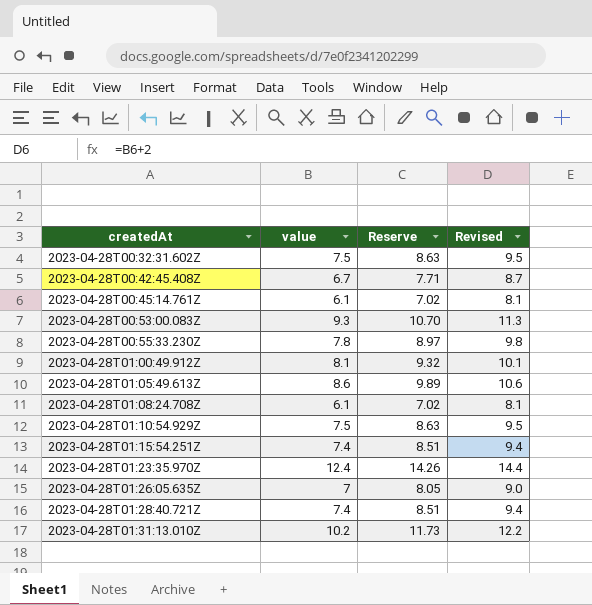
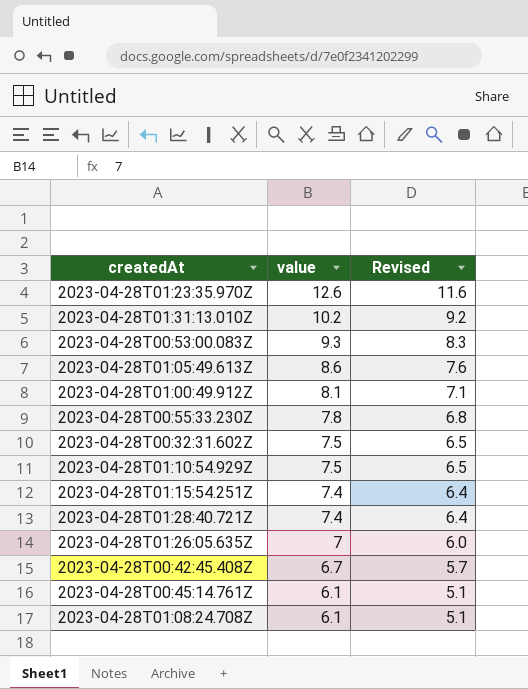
row order: createdAt ascending -> value descending
column Reserve | formula: [value] * 1.15 -> none
column Revised | formula: [value] + 2 -> [value] - 1
2023-04-28T01:23:35.970Z | value: 12.4 -> 12.6

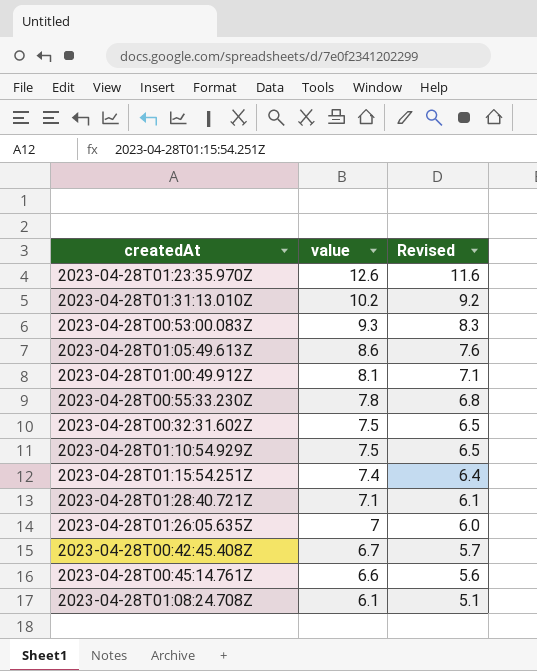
2023-04-28T01:28:40.721Z | value: 7.4 -> 7.1
2023-04-28T01:28:40.721Z | Revised: 6.4 -> 6.1
2023-04-28T00:45:14.761Z | value: 6.1 -> 6.6
2023-04-28T00:45:14.761Z | Revised: 5.1 -> 5.6

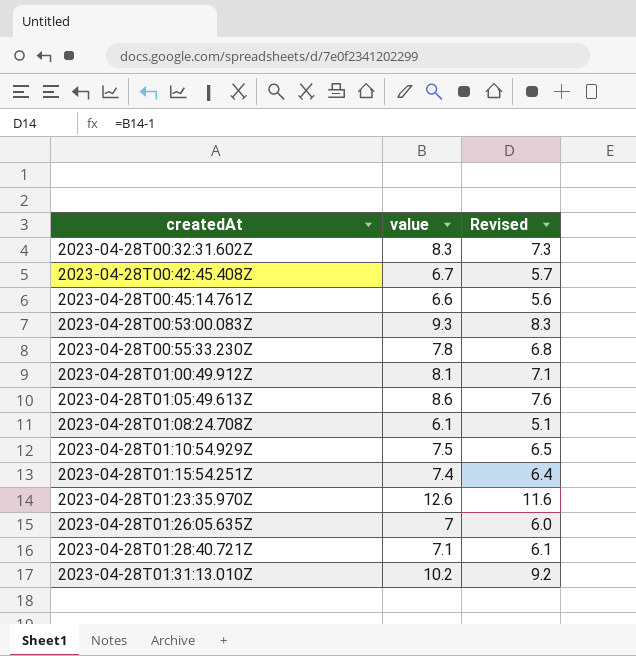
row order: value descending -> createdAt ascending
2023-04-28T00:32:31.602Z | value: 7.5 -> 8.3
2023-04-28T00:32:31.602Z | Revised: 6.5 -> 7.3

